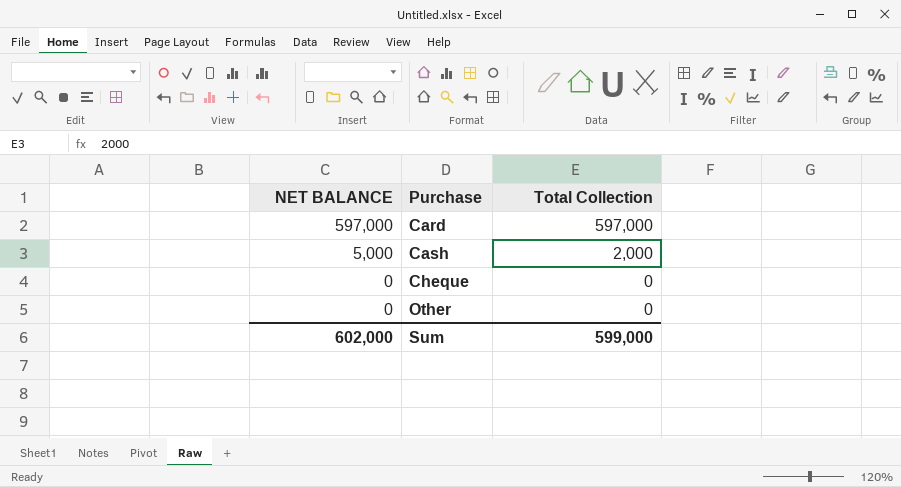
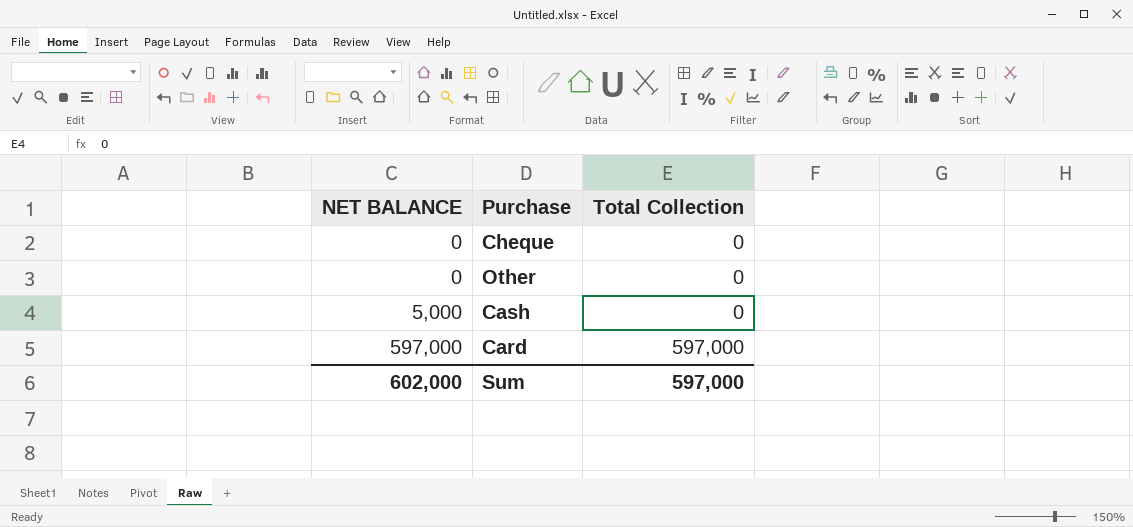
row order: NET BALANCE descending -> NET BALANCE ascending
Cash | Total Collection: 2,000 -> 0
Sum | Total Collection: 599,000 -> 597,000

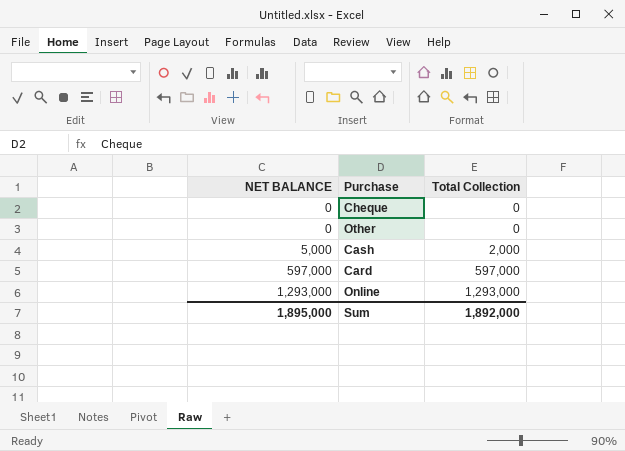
Cash | Total Collection: 0 -> 2,000
row Online: none -> 1,293,000 | 1,293,000
Sum | NET BALANCE: 602,000 -> 1,895,000
Sum | Total Collection: 597,000 -> 1,892,000

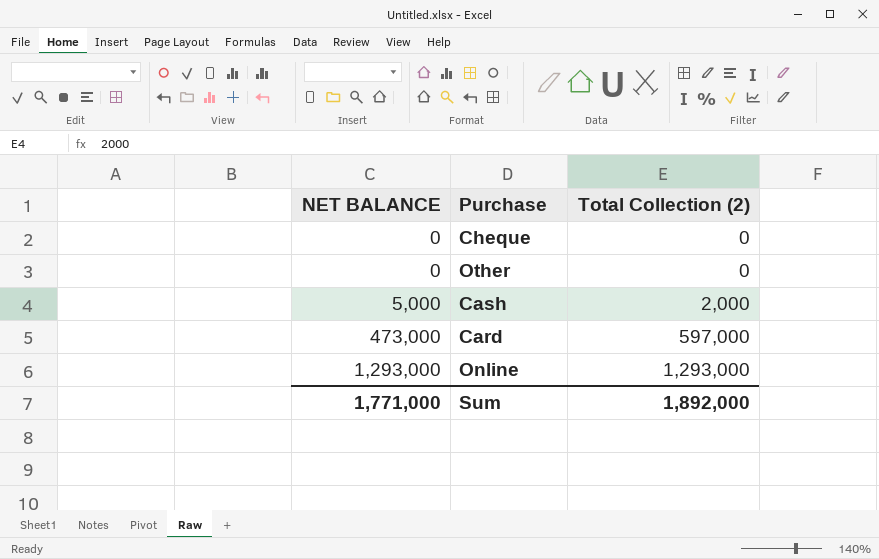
column name: Total Collection -> Total Collection (2)
Card | NET BALANCE: 597,000 -> 473,000
Sum | NET BALANCE: 1,895,000 -> 1,771,000

